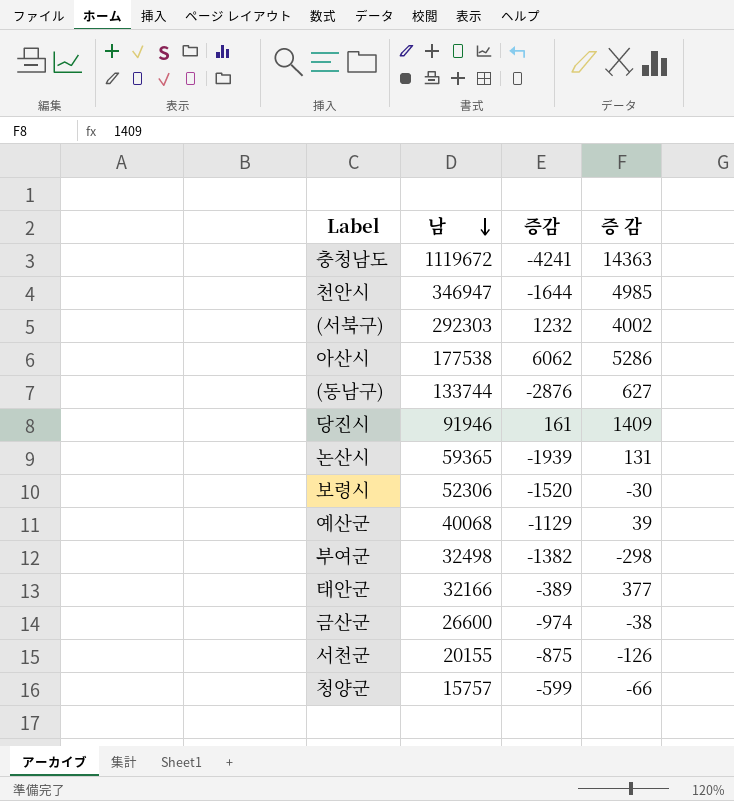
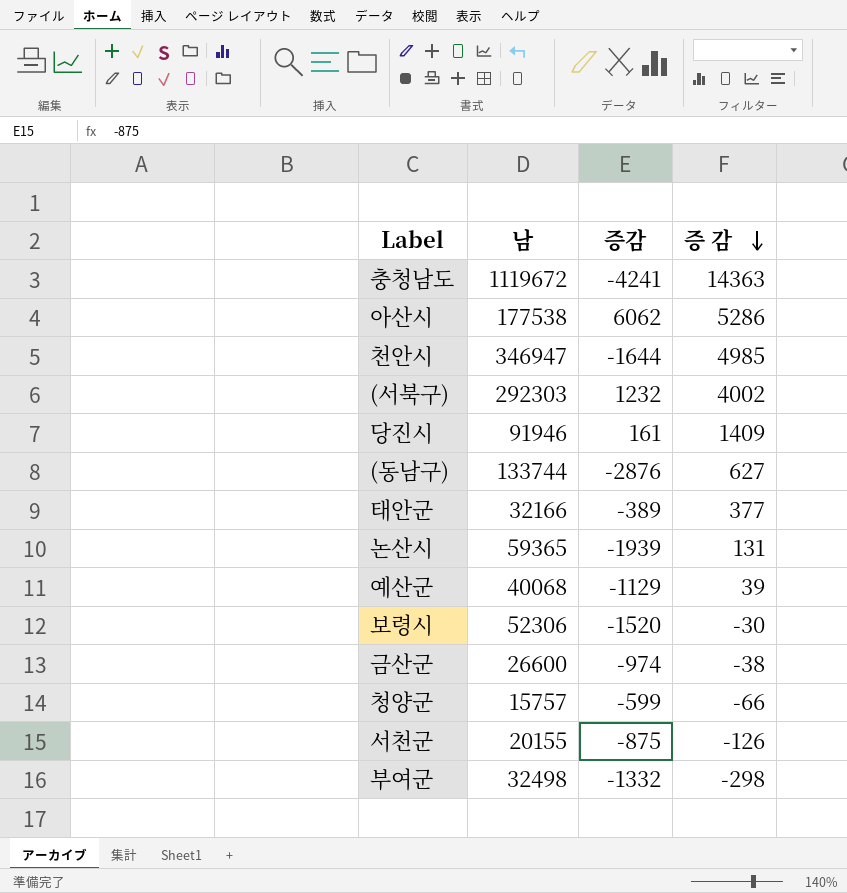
row order: 남 descending -> 증 감 descending
부여군 | 증감: -1382 -> -1332

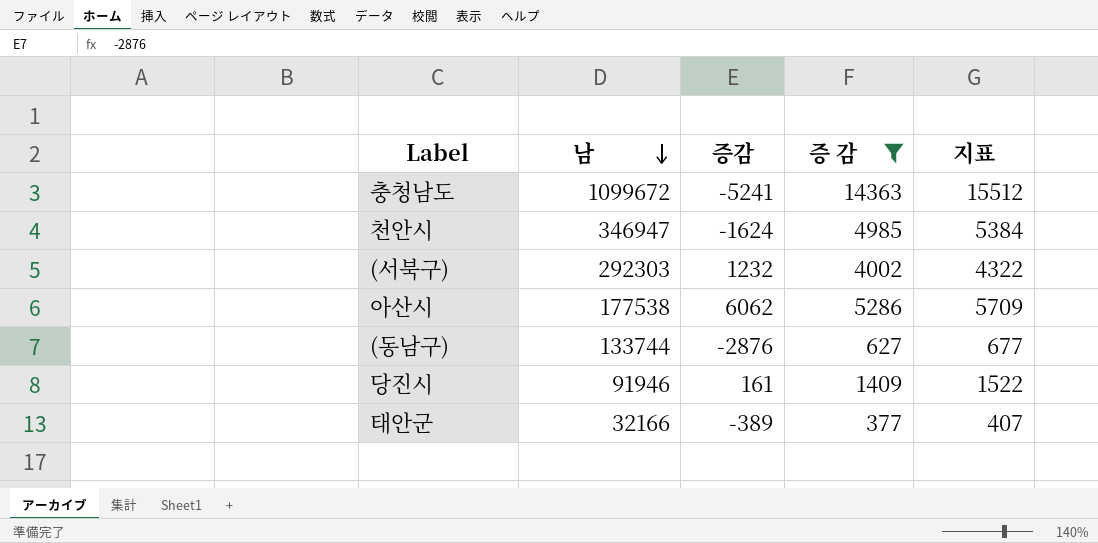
filter: none -> 증 감 >= 377
row order: 증 감 descending -> 남 descending
column 지표 | formula: none -> [증 감] * 1.08
충청남도 | 남: 1119672 -> 1099672
충청남도 | 증감: -4241 -> -5241
천안시 | 증감: -1644 -> -1624

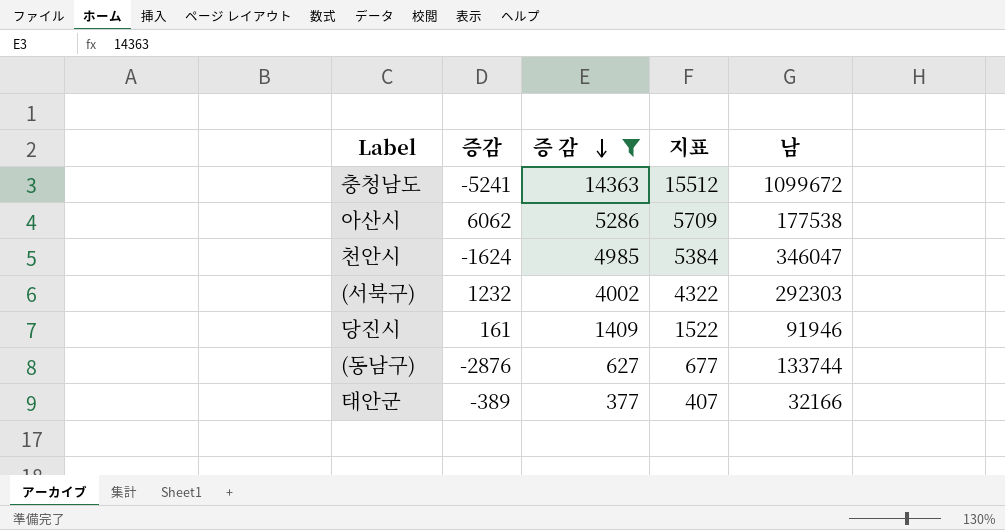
row order: 남 descending -> 증 감 descending
column 남 | position: 2 -> 5
천안시 | 남: 346947 -> 346047

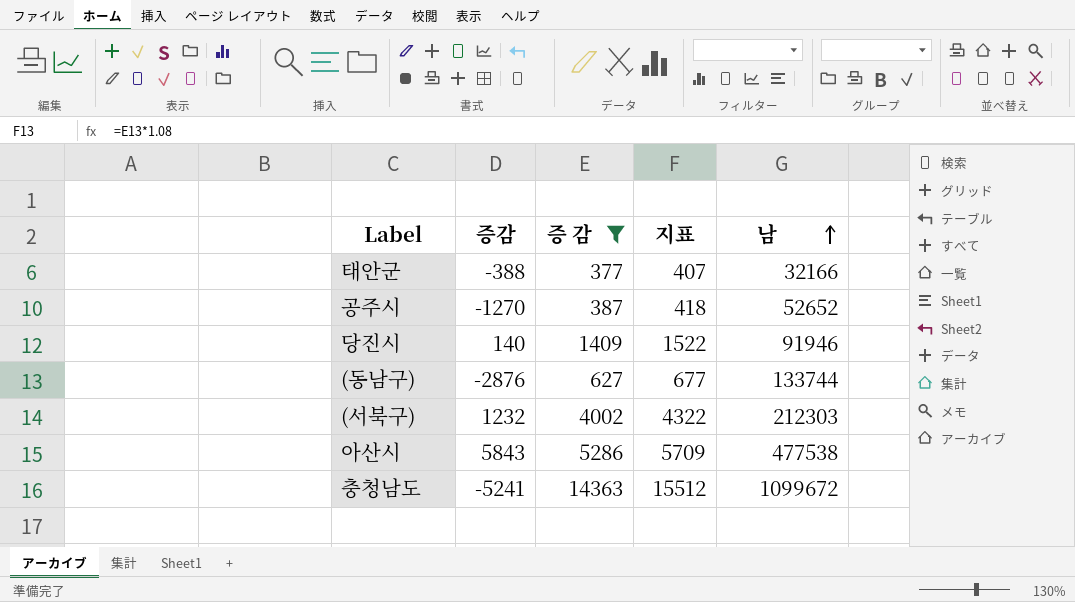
row order: 증 감 descending -> 남 ascending
row 천안시: -1624 | 4985 | 5384 | 346047 -> none
태안군 | 증감: -389 -> -388
row 공주시: none -> -1270 | 387 | 418 | 52652
당진시 | 증감: 161 -> 140
(서북구) | 남: 292303 -> 212303
아산시 | 증감: 6062 -> 5843
아산시 | 남: 177538 -> 477538

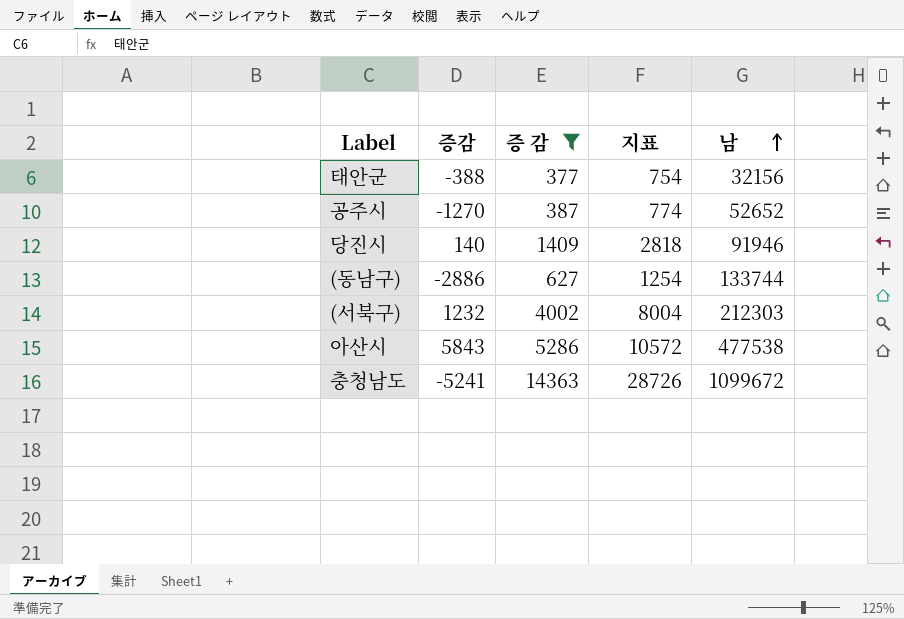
column 지표 | formula: [증 감] * 1.08 -> [증 감] * 2
태안군 | 남: 32166 -> 32156
(동남구) | 증감: -2876 -> -2886

